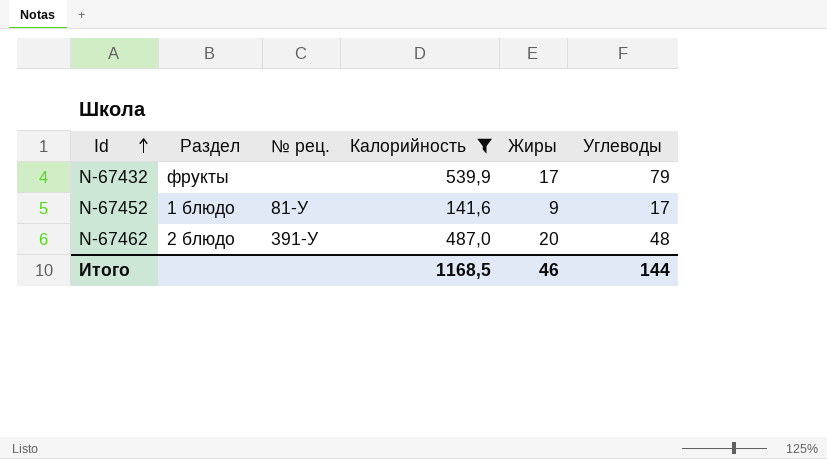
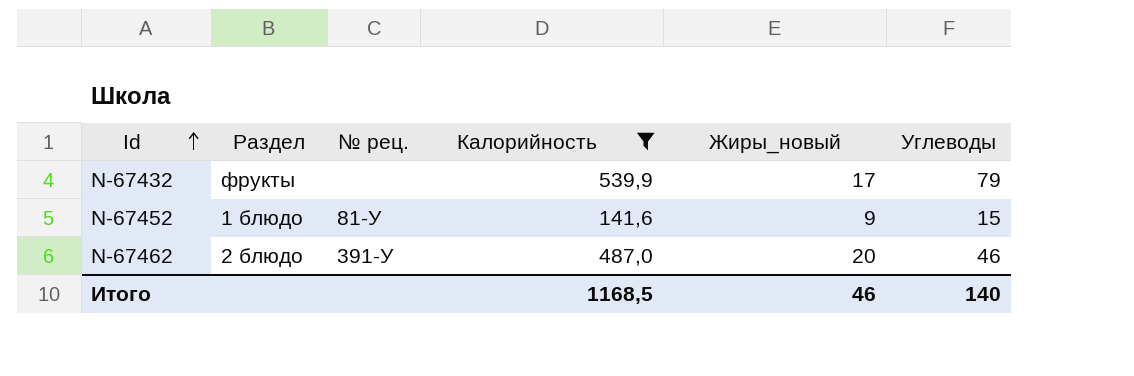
column name: Жиры -> Жиры_новый
N-67452 | Углеводы: 17 -> 15
N-67462 | Углеводы: 48 -> 46
Итого | Углеводы: 144 -> 140

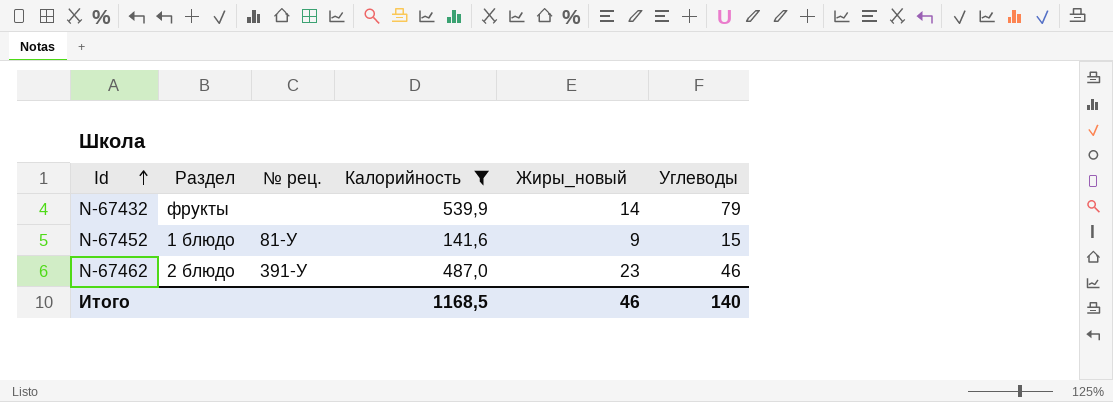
N-67432 | Жиры_новый: 17 -> 14
N-67462 | Жиры_новый: 20 -> 23

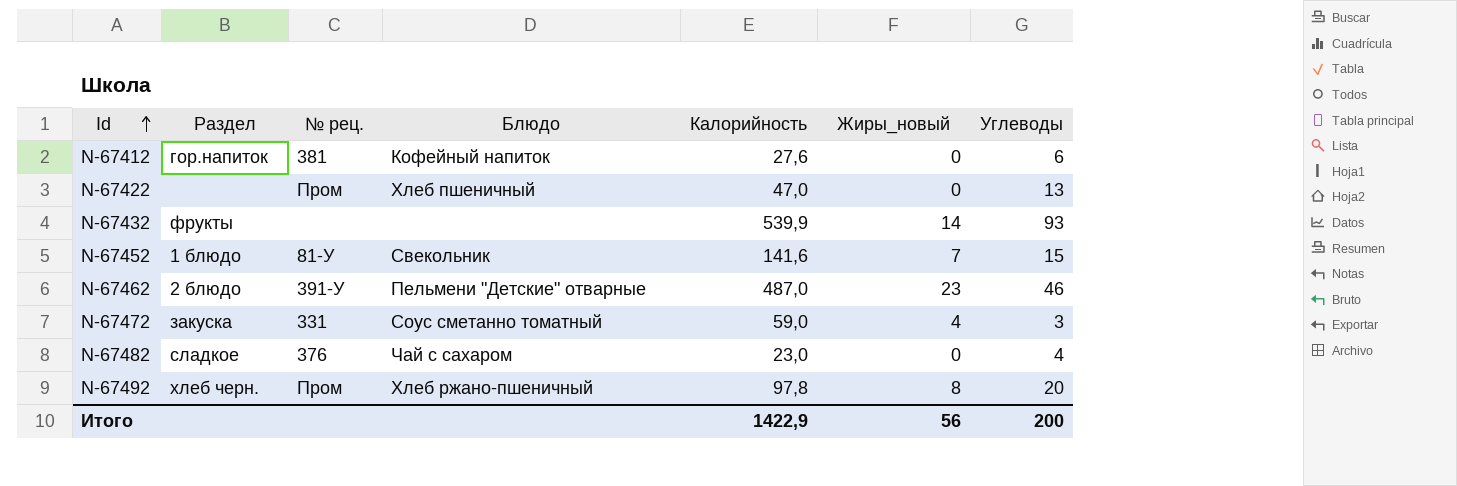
filter: Калорийность >= 141,6 -> none
column Блюдо | position: none -> 4
N-67432 | Углеводы: 79 -> 93
N-67452 | Жиры_новый: 9 -> 7
Итого | Калорийность: 1168,5 -> 1422,9
Итого | Жиры_новый: 46 -> 56
Итого | Углеводы: 140 -> 200

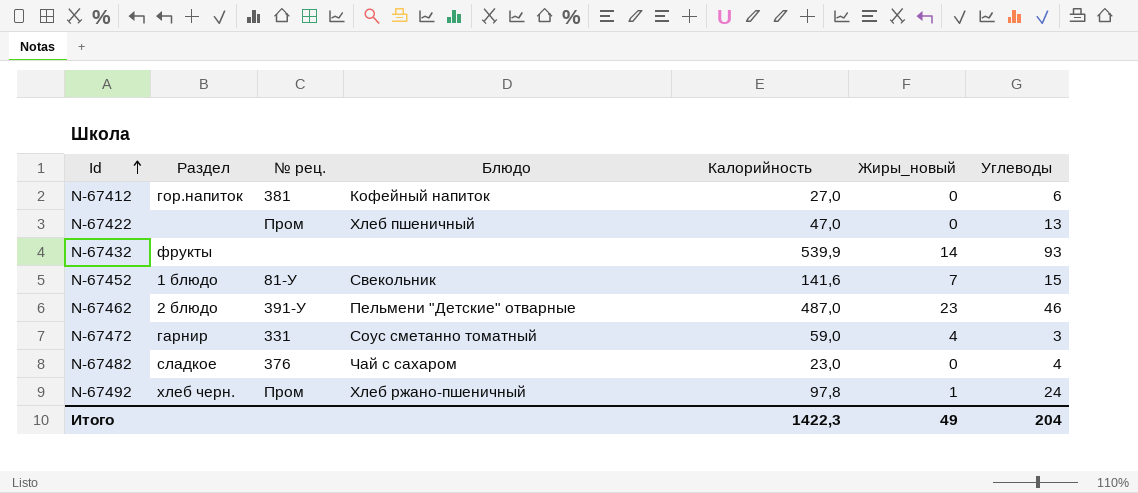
N-67412 | Калорийность: 27,6 -> 27,0
N-67472 | Раздел: закуска -> гарнир
N-67492 | Жиры_новый: 8 -> 1
N-67492 | Углеводы: 20 -> 24
Итого | Калорийность: 1422,9 -> 1422,3
Итого | Жиры_новый: 56 -> 49
Итого | Углеводы: 200 -> 204

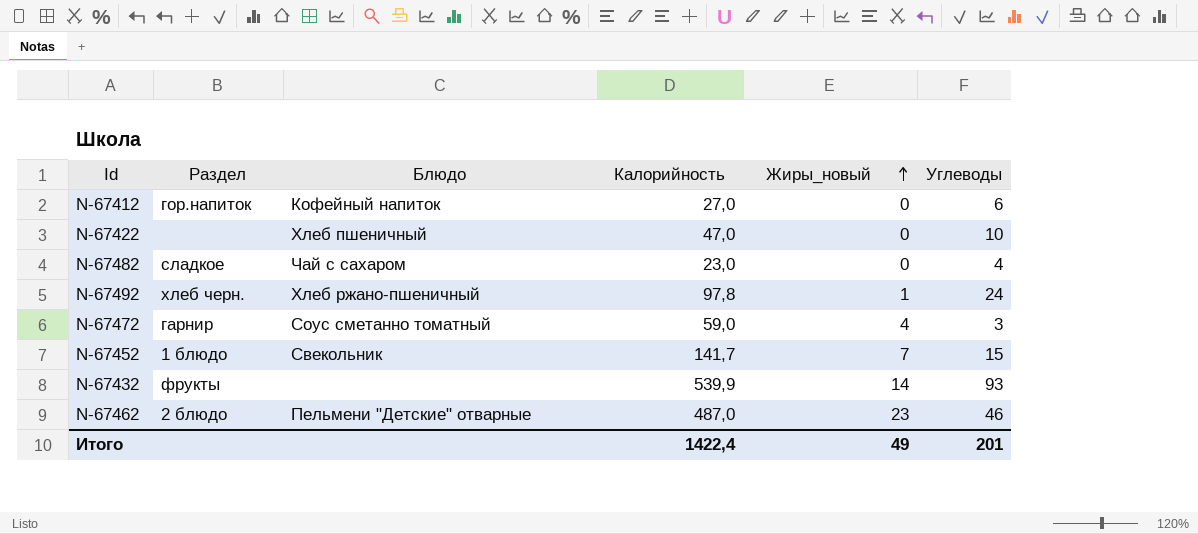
row order: Id ascending -> Жиры_новый ascending
column № рец. | position: 3 -> none
N-67422 | Углеводы: 13 -> 10
N-67452 | Калорийность: 141,6 -> 141,7
Итого | Калорийность: 1422,3 -> 1422,4
Итого | Углеводы: 204 -> 201

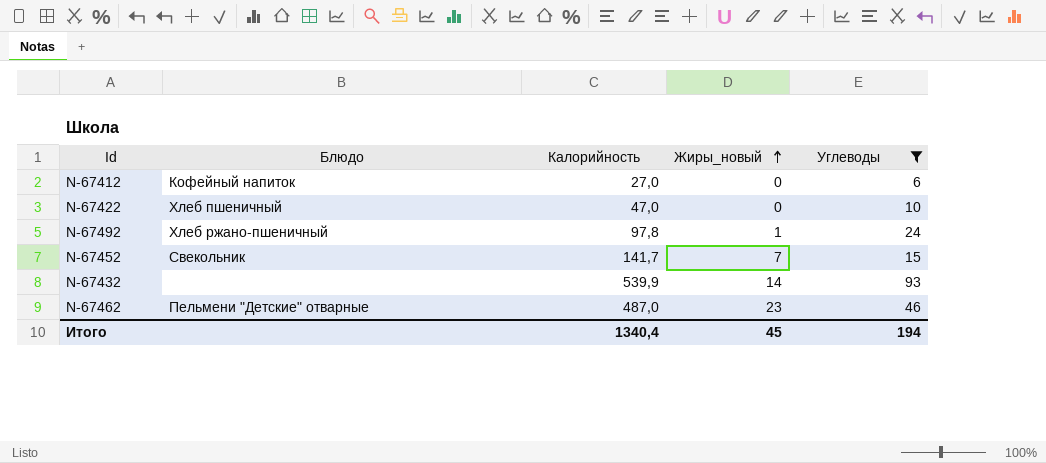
filter: none -> Углеводы >= 6
column Раздел | position: 2 -> none
Итого | Калорийность: 1422,4 -> 1340,4
Итого | Жиры_новый: 49 -> 45
Итого | Углеводы: 201 -> 194

